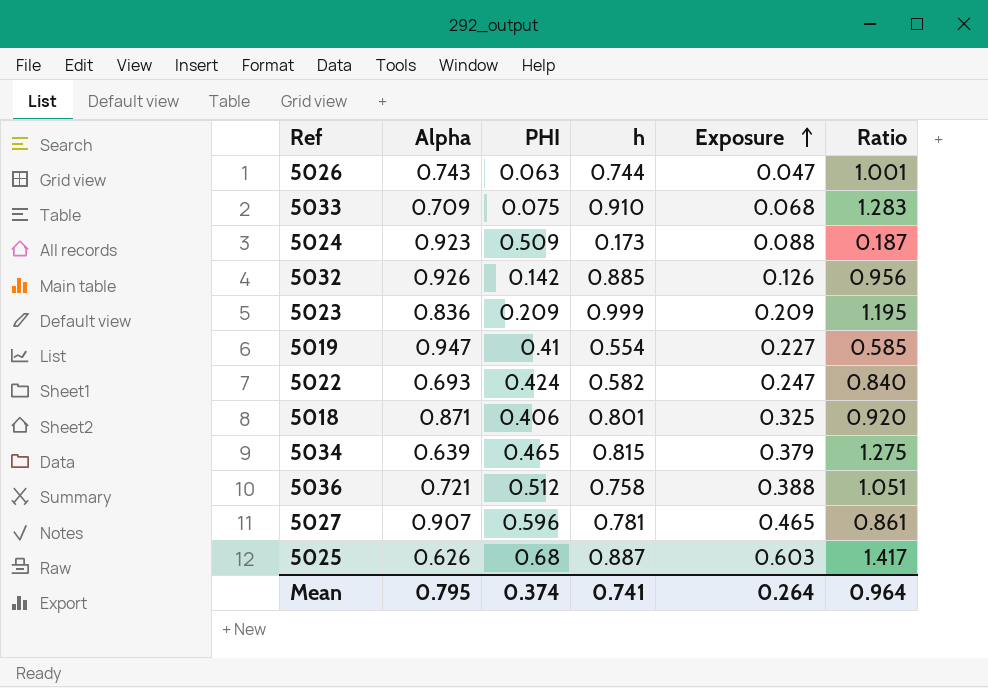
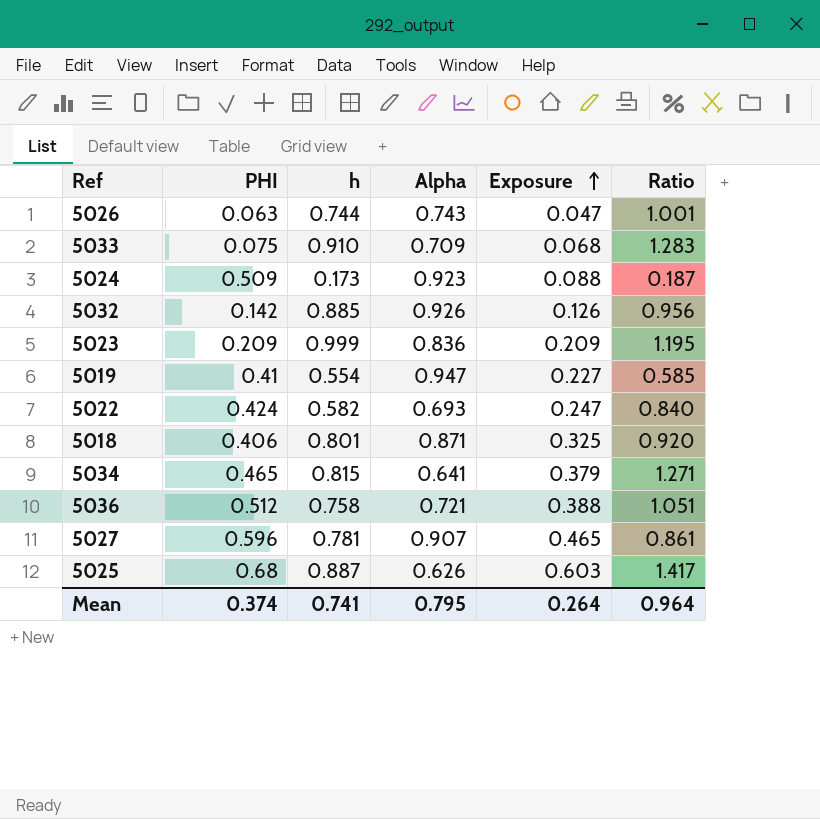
column Alpha | position: 2 -> 4
5034 | Alpha: 0.639 -> 0.641
5034 | Ratio: 1.275 -> 1.271

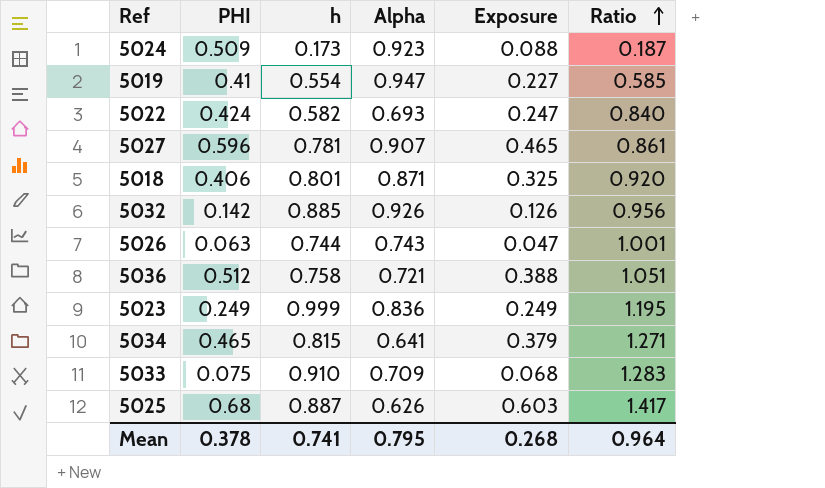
row order: Exposure ascending -> Ratio ascending
5023 | PHI: 0.209 -> 0.249
5023 | Exposure: 0.209 -> 0.249
Mean | PHI: 0.374 -> 0.378
Mean | Exposure: 0.264 -> 0.268

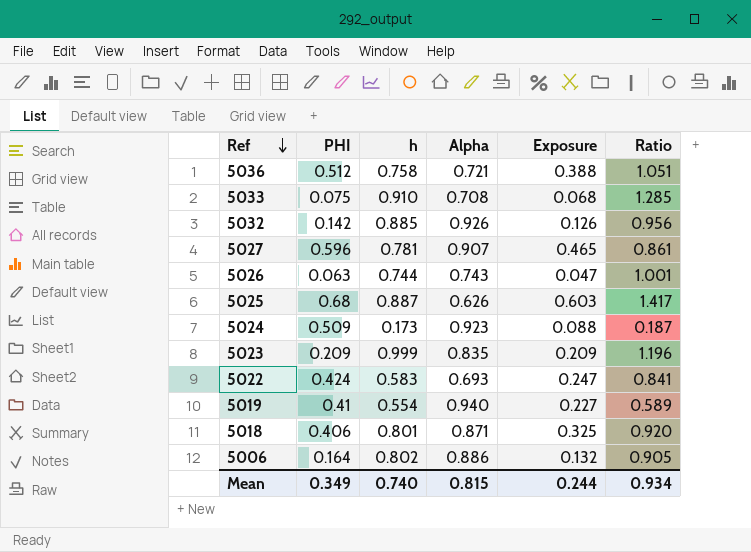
row order: Ratio ascending -> Ref descending
row 5034: 0.465 | 0.815 | 0.641 | 0.379 | 1.271 -> none
5033 | Alpha: 0.709 -> 0.708
5033 | Ratio: 1.283 -> 1.285
5023 | PHI: 0.249 -> 0.209
5023 | Alpha: 0.836 -> 0.835
5023 | Exposure: 0.249 -> 0.209
5023 | Ratio: 1.195 -> 1.196
5022 | h: 0.582 -> 0.583
5022 | Ratio: 0.840 -> 0.841
5019 | Alpha: 0.947 -> 0.940
5019 | Ratio: 0.585 -> 0.589
row 5006: none -> 0.164 | 0.802 | 0.886 | 0.132 | 0.905
Mean | PHI: 0.378 -> 0.349
Mean | h: 0.741 -> 0.740
Mean | Alpha: 0.795 -> 0.815
Mean | Exposure: 0.268 -> 0.244
Mean | Ratio: 0.964 -> 0.934

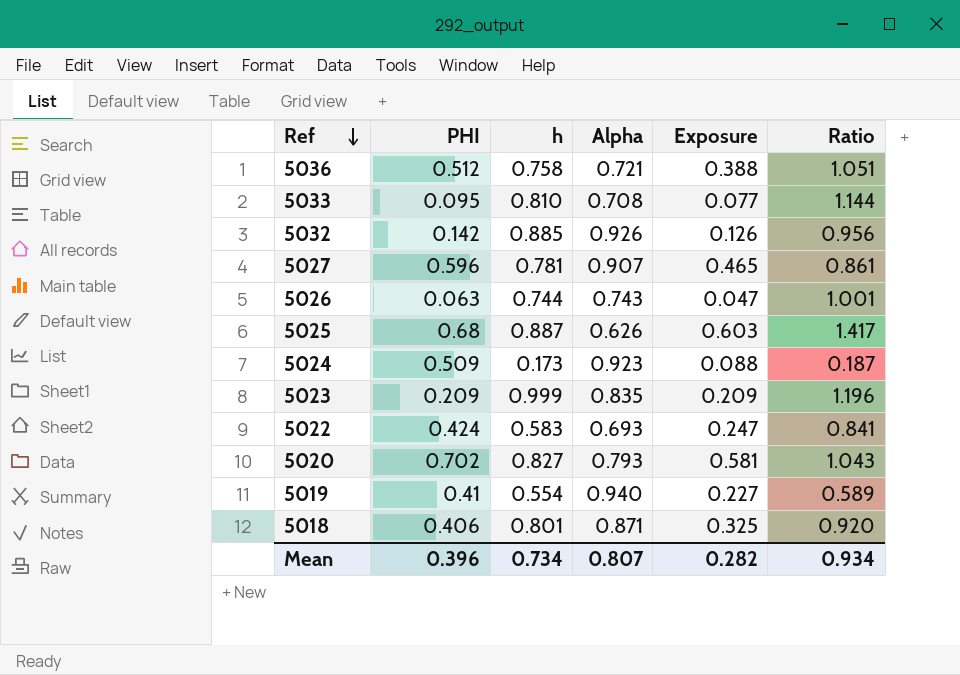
row 5006: 0.164 | 0.802 | 0.886 | 0.132 | 0.905 -> none
5033 | PHI: 0.075 -> 0.095
5033 | h: 0.910 -> 0.810
5033 | Exposure: 0.068 -> 0.077
5033 | Ratio: 1.285 -> 1.144
row 5020: none -> 0.702 | 0.827 | 0.793 | 0.581 | 1.043
Mean | PHI: 0.349 -> 0.396
Mean | h: 0.740 -> 0.734
Mean | Alpha: 0.815 -> 0.807
Mean | Exposure: 0.244 -> 0.282

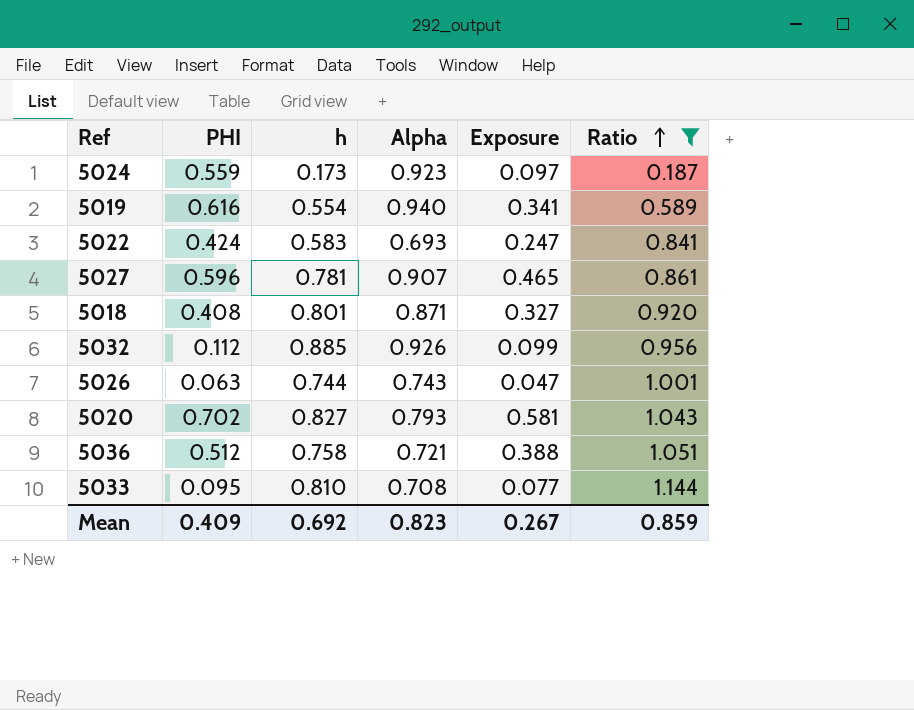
filter: none -> Ratio <= 1.144
row order: Ref descending -> Ratio ascending
5024 | PHI: 0.509 -> 0.559
5024 | Exposure: 0.088 -> 0.097
5019 | PHI: 0.41 -> 0.616
5019 | Exposure: 0.227 -> 0.341
5018 | PHI: 0.406 -> 0.408
5018 | Exposure: 0.325 -> 0.327
5032 | PHI: 0.142 -> 0.112
5032 | Exposure: 0.126 -> 0.099
Mean | PHI: 0.396 -> 0.409
Mean | h: 0.734 -> 0.692
Mean | Alpha: 0.807 -> 0.823
Mean | Exposure: 0.282 -> 0.267
Mean | Ratio: 0.934 -> 0.859

